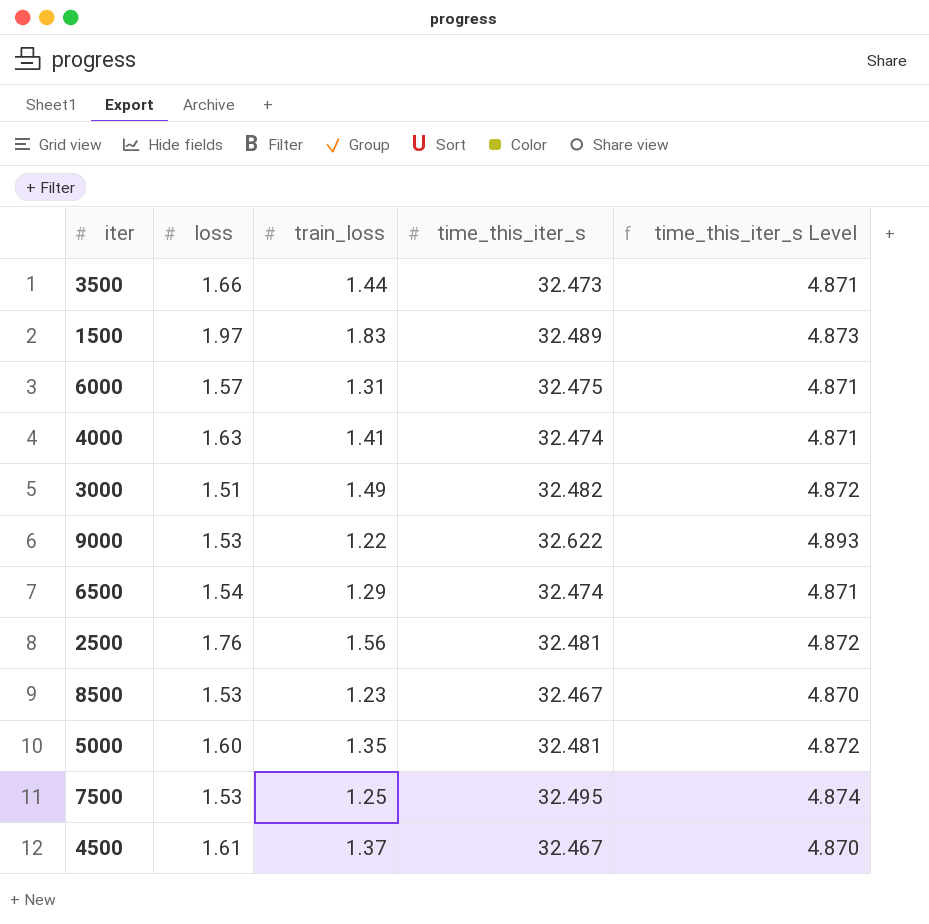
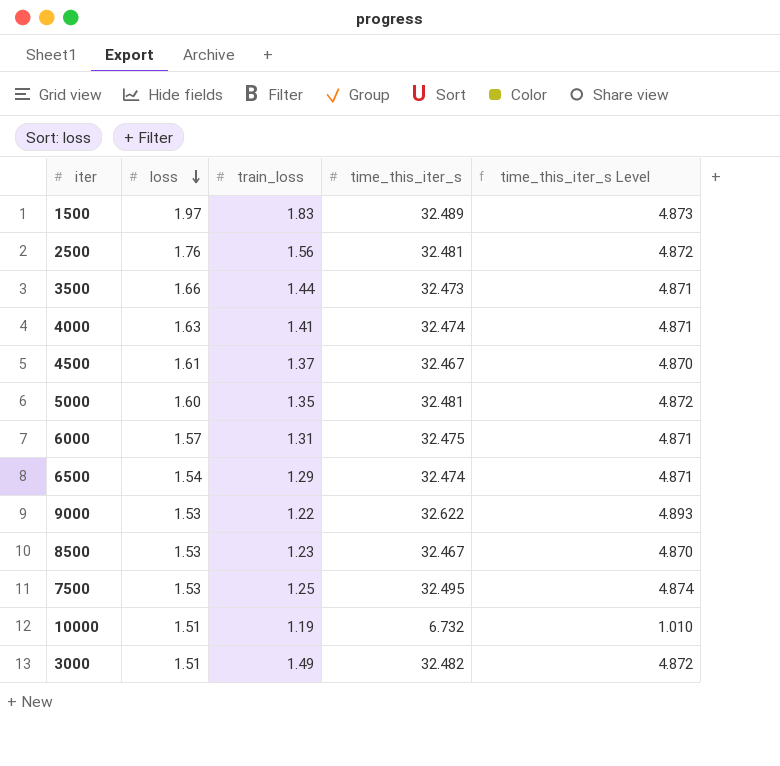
row order: none -> loss descending
row 10000: none -> 1.51 | 1.19 | 6.732 | 1.010

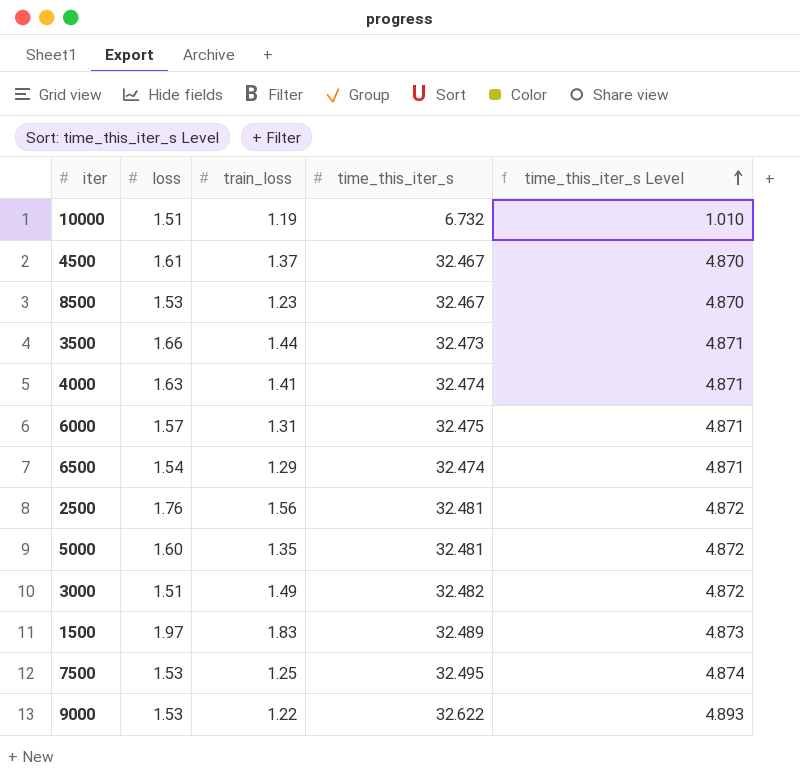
row order: loss descending -> time_this_iter_s Level ascending

